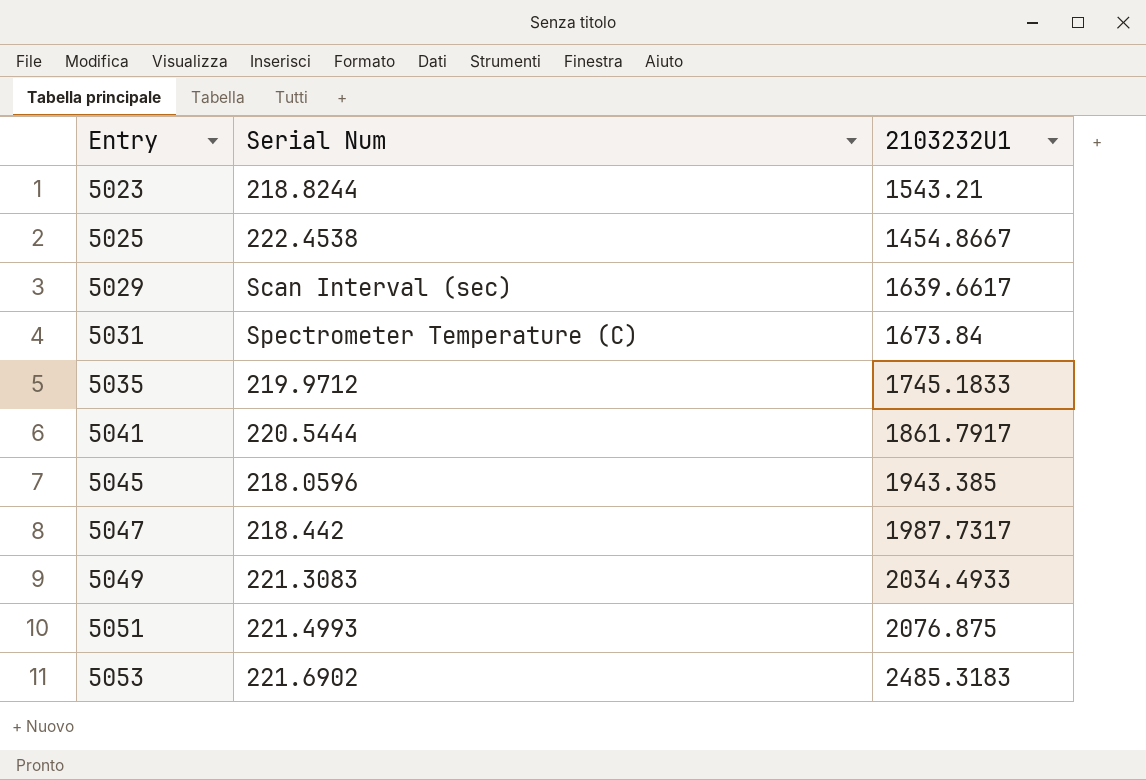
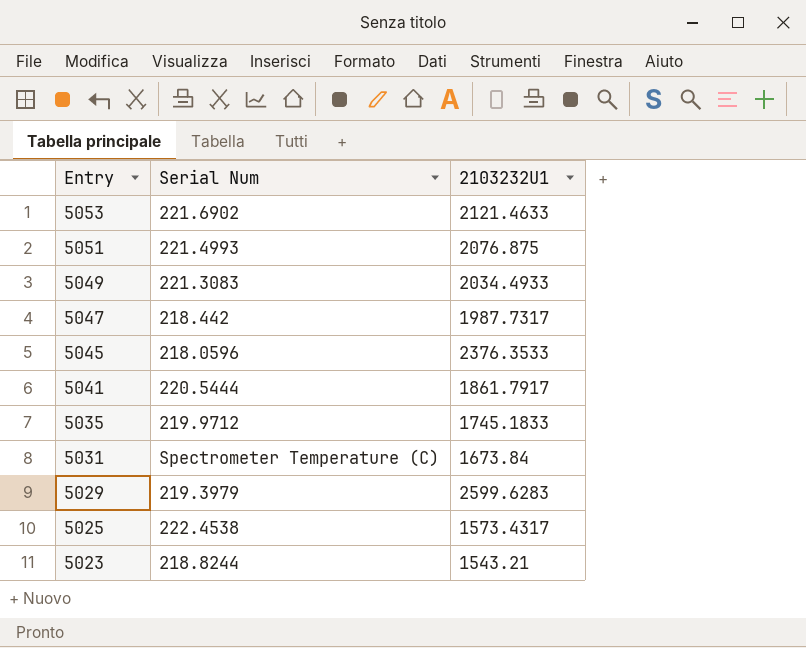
row order: Entry ascending -> Entry descending
5053 | 2103232U1: 2485.3183 -> 2121.4633
5045 | 2103232U1: 1943.385 -> 2376.3533
5029 | Serial Num: Scan Interval (sec) -> 219.3979
5029 | 2103232U1: 1639.6617 -> 2599.6283
5025 | 2103232U1: 1454.8667 -> 1573.4317

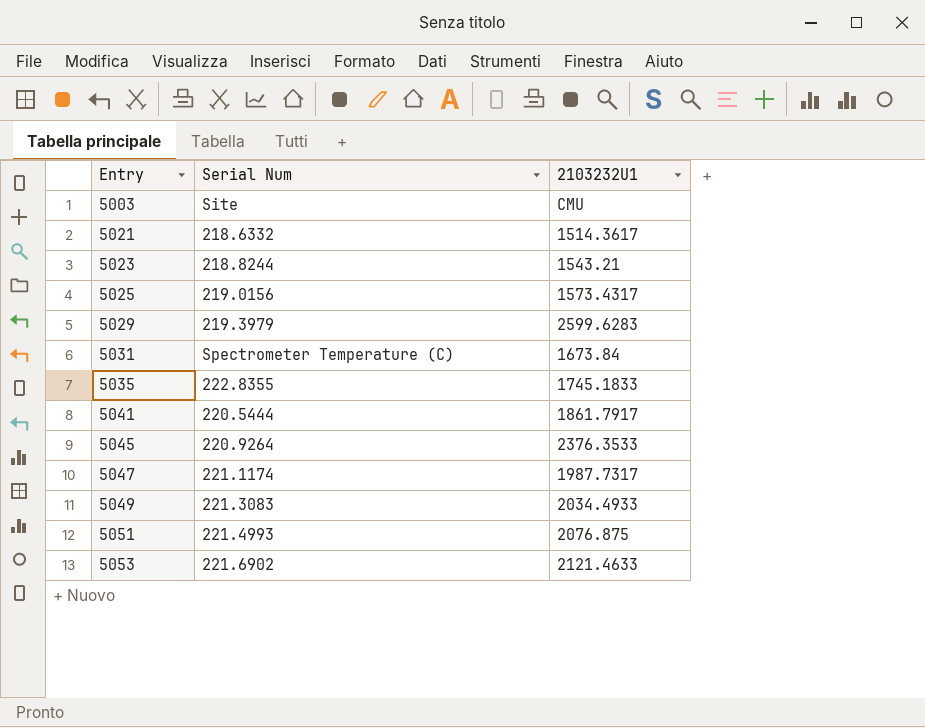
row order: Entry descending -> Entry ascending
row 5003: none -> Site | CMU
row 5021: none -> 218.6332 | 1514.3617
5025 | Serial Num: 222.4538 -> 219.0156
5035 | Serial Num: 219.9712 -> 222.8355
5045 | Serial Num: 218.0596 -> 220.9264
5047 | Serial Num: 218.442 -> 221.1174

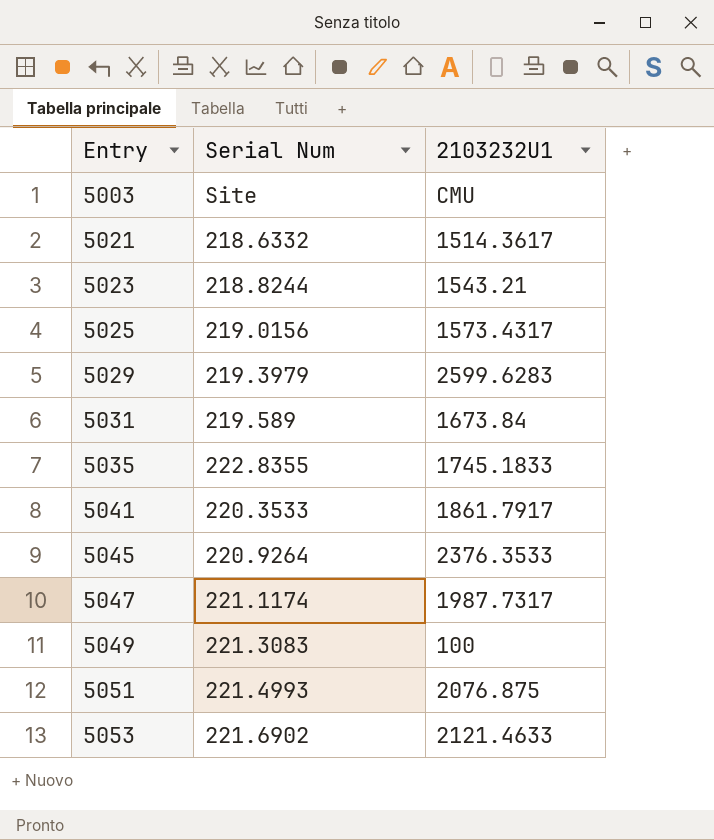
5031 | Serial Num: Spectrometer Temperature (C) -> 219.589
5041 | Serial Num: 220.5444 -> 220.3533
5049 | 2103232U1: 2034.4933 -> 100

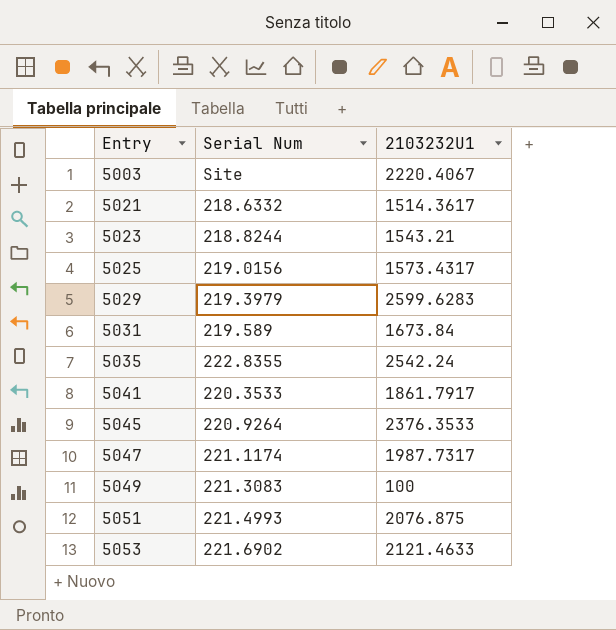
5003 | 2103232U1: CMU -> 2220.4067
5035 | 2103232U1: 1745.1833 -> 2542.24

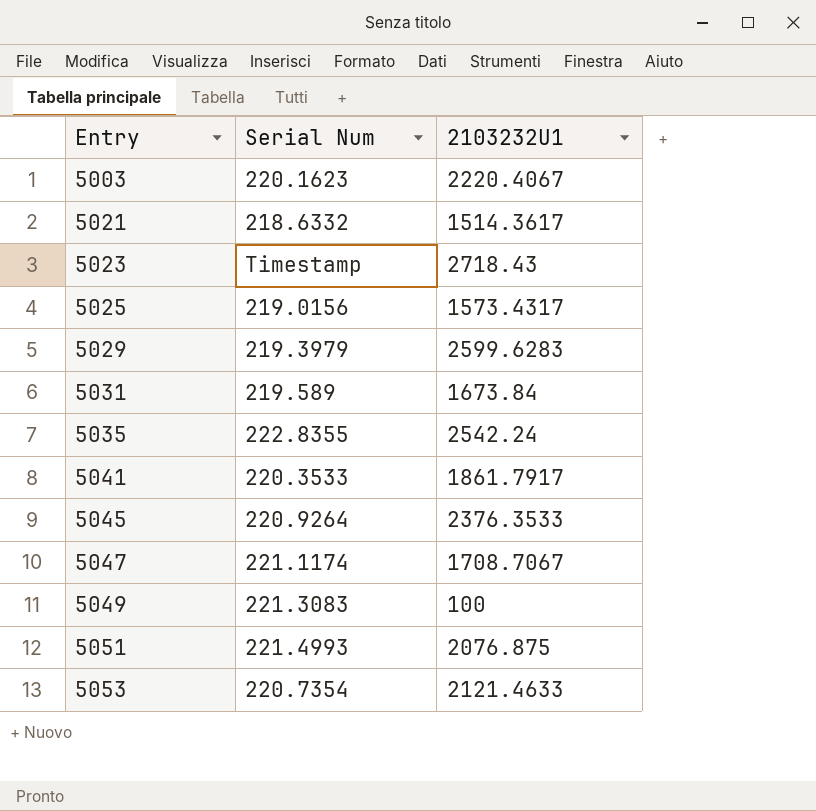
5003 | Serial Num: Site -> 220.1623
5023 | Serial Num: 218.8244 -> Timestamp
5023 | 2103232U1: 1543.21 -> 2718.43
5047 | 2103232U1: 1987.7317 -> 1708.7067
5053 | Serial Num: 221.6902 -> 220.7354

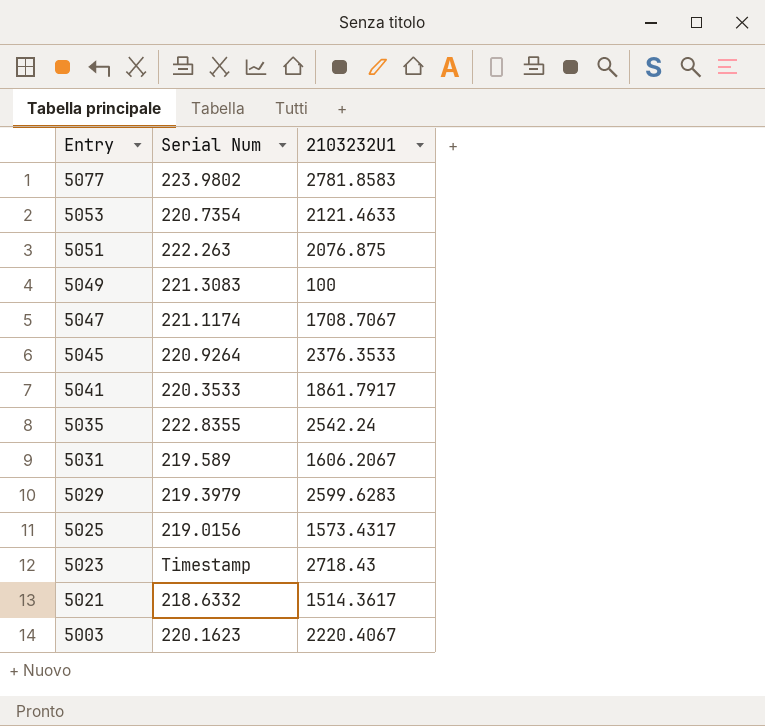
row order: Entry ascending -> Entry descending
row 5077: none -> 223.9802 | 2781.8583
5051 | Serial Num: 221.4993 -> 222.263
5031 | 2103232U1: 1673.84 -> 1606.2067

